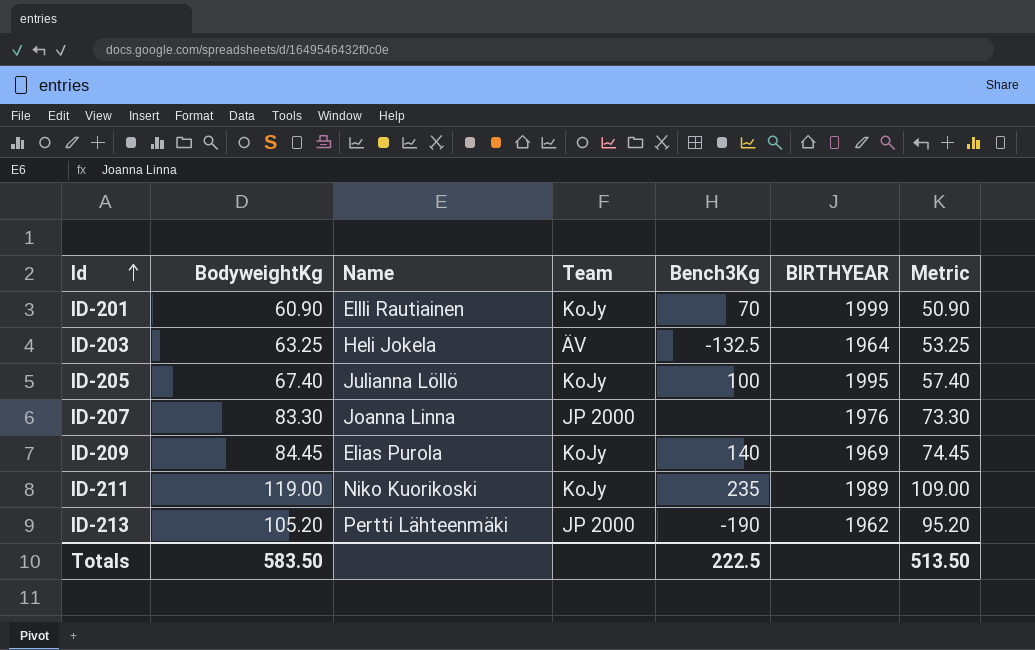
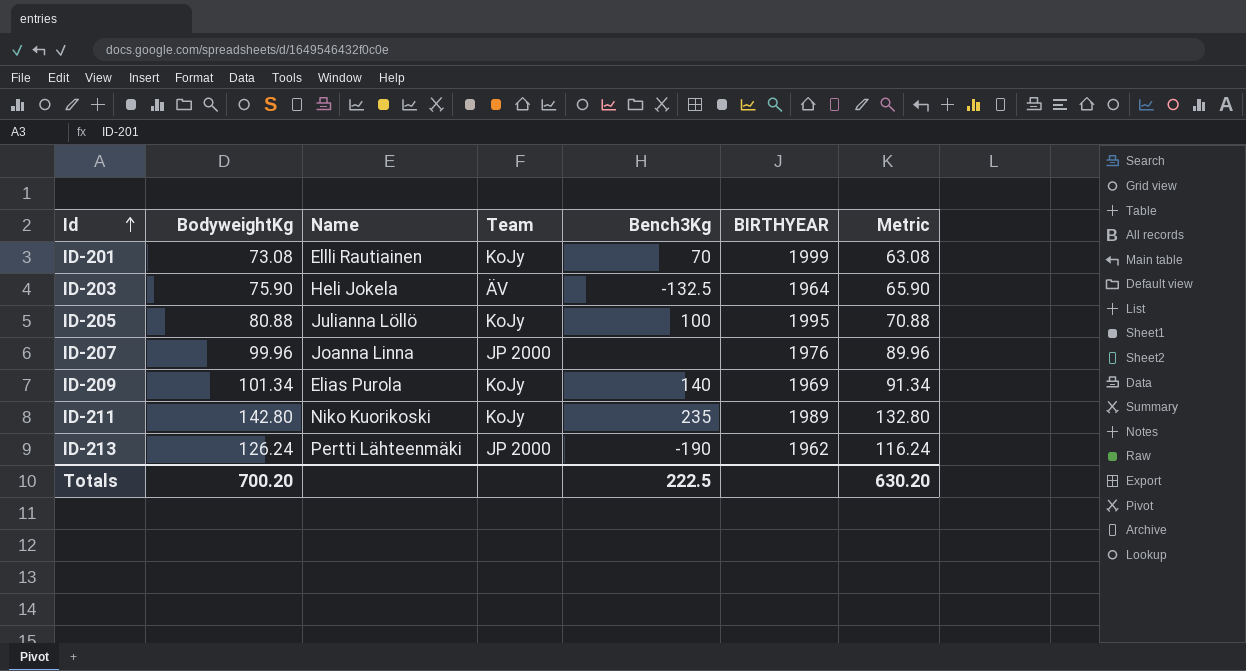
ID-201 | BodyweightKg: 60.90 -> 73.08
ID-201 | Metric: 50.90 -> 63.08
ID-203 | BodyweightKg: 63.25 -> 75.90
ID-203 | Metric: 53.25 -> 65.90
ID-205 | BodyweightKg: 67.40 -> 80.88
ID-205 | Metric: 57.40 -> 70.88
ID-207 | BodyweightKg: 83.30 -> 99.96
ID-207 | Metric: 73.30 -> 89.96
ID-209 | BodyweightKg: 84.45 -> 101.34
ID-209 | Metric: 74.45 -> 91.34
ID-211 | BodyweightKg: 119.00 -> 142.80
ID-211 | Metric: 109.00 -> 132.80
ID-213 | BodyweightKg: 105.20 -> 126.24
ID-213 | Metric: 95.20 -> 116.24
Totals | BodyweightKg: 583.50 -> 700.20
Totals | Metric: 513.50 -> 630.20

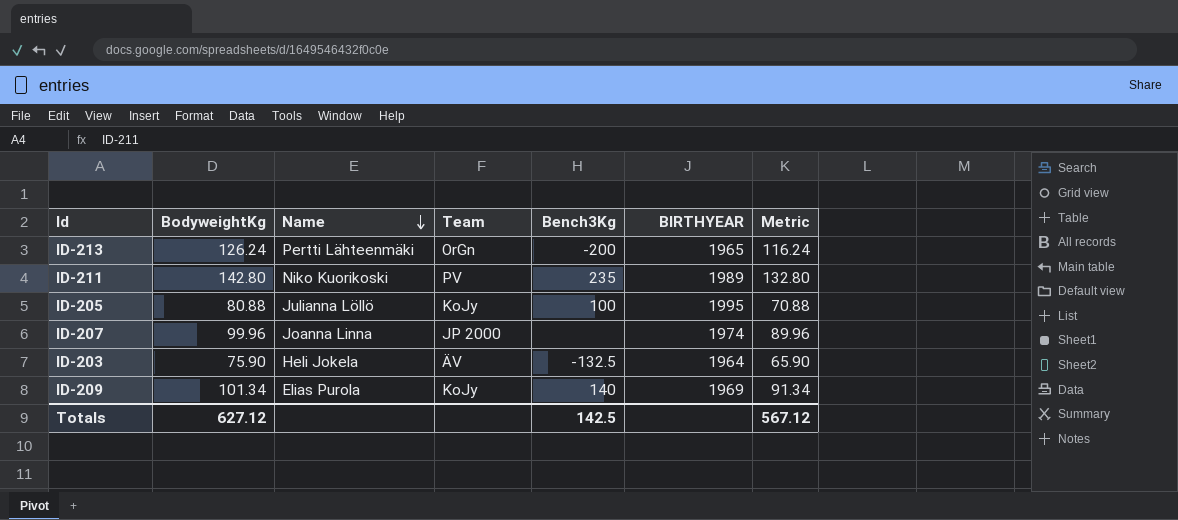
row order: Id ascending -> Name descending
row ID-201: 73.08 | Ellli Rautiainen | KoJy | 70 | 1999 | 63.08 -> none
ID-213 | Team: JP 2000 -> OrGn
ID-213 | Bench3Kg: -190 -> -200
ID-213 | BIRTHYEAR: 1962 -> 1965
ID-211 | Team: KoJy -> PV
ID-207 | BIRTHYEAR: 1976 -> 1974
Totals | BodyweightKg: 700.20 -> 627.12
Totals | Bench3Kg: 222.5 -> 142.5
Totals | Metric: 630.20 -> 567.12

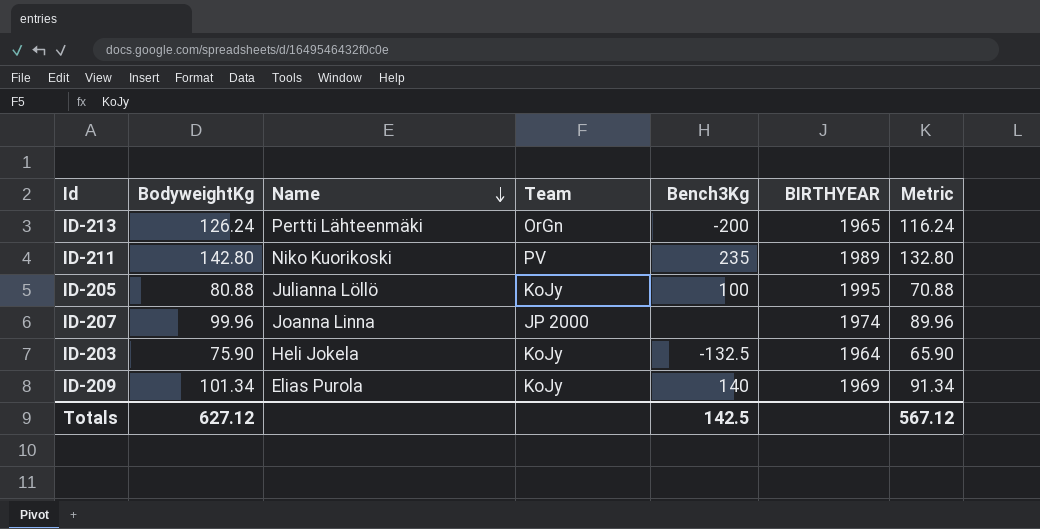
ID-203 | Team: ÄV -> KoJy

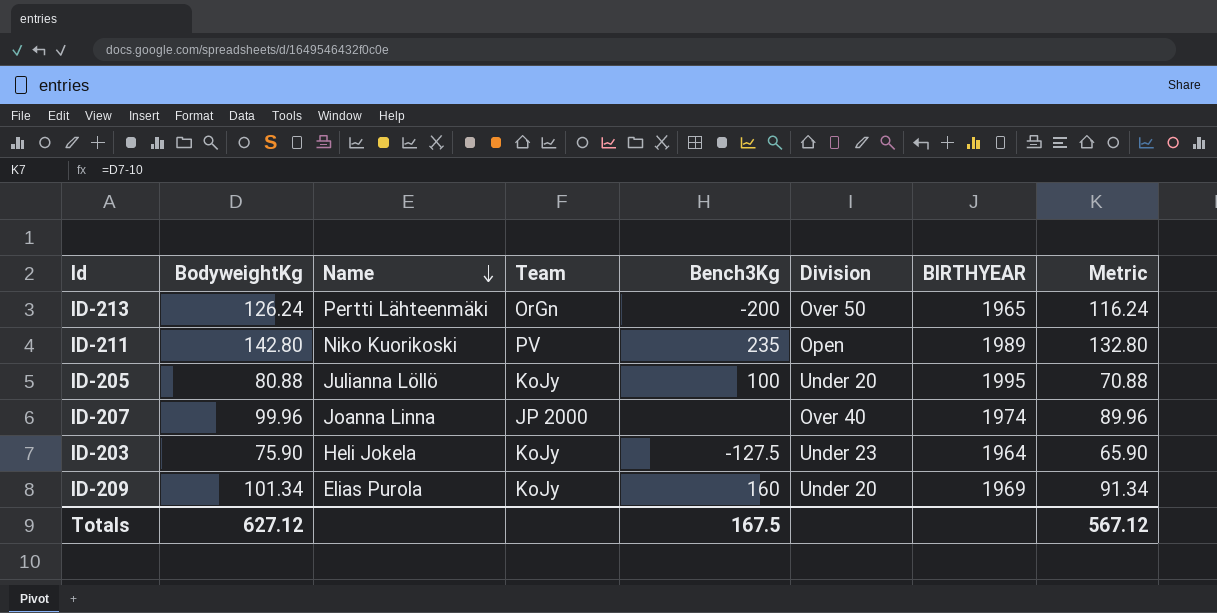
column Division | position: none -> 6
ID-203 | Bench3Kg: -132.5 -> -127.5
ID-209 | Bench3Kg: 140 -> 160
Totals | Bench3Kg: 142.5 -> 167.5

